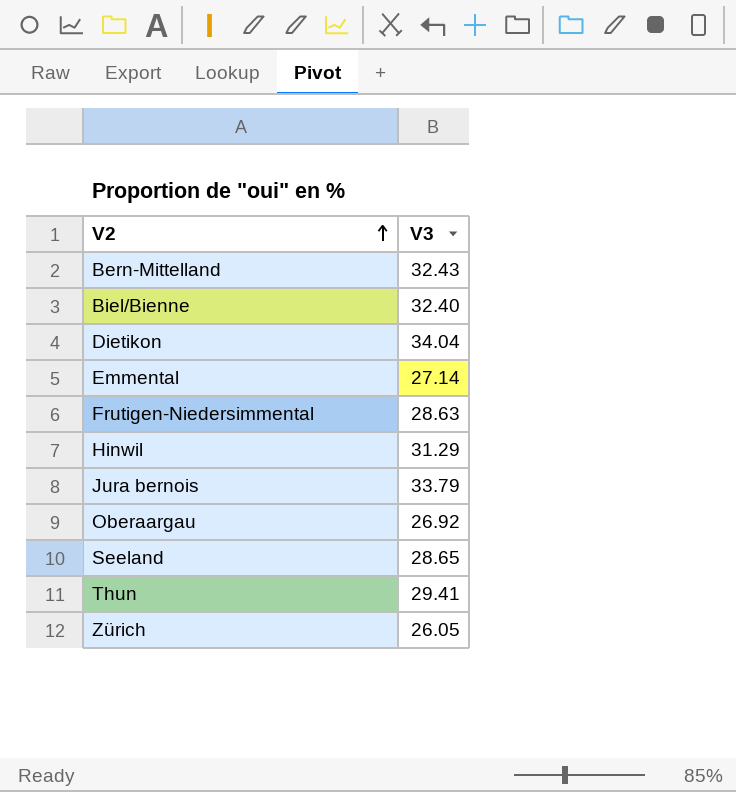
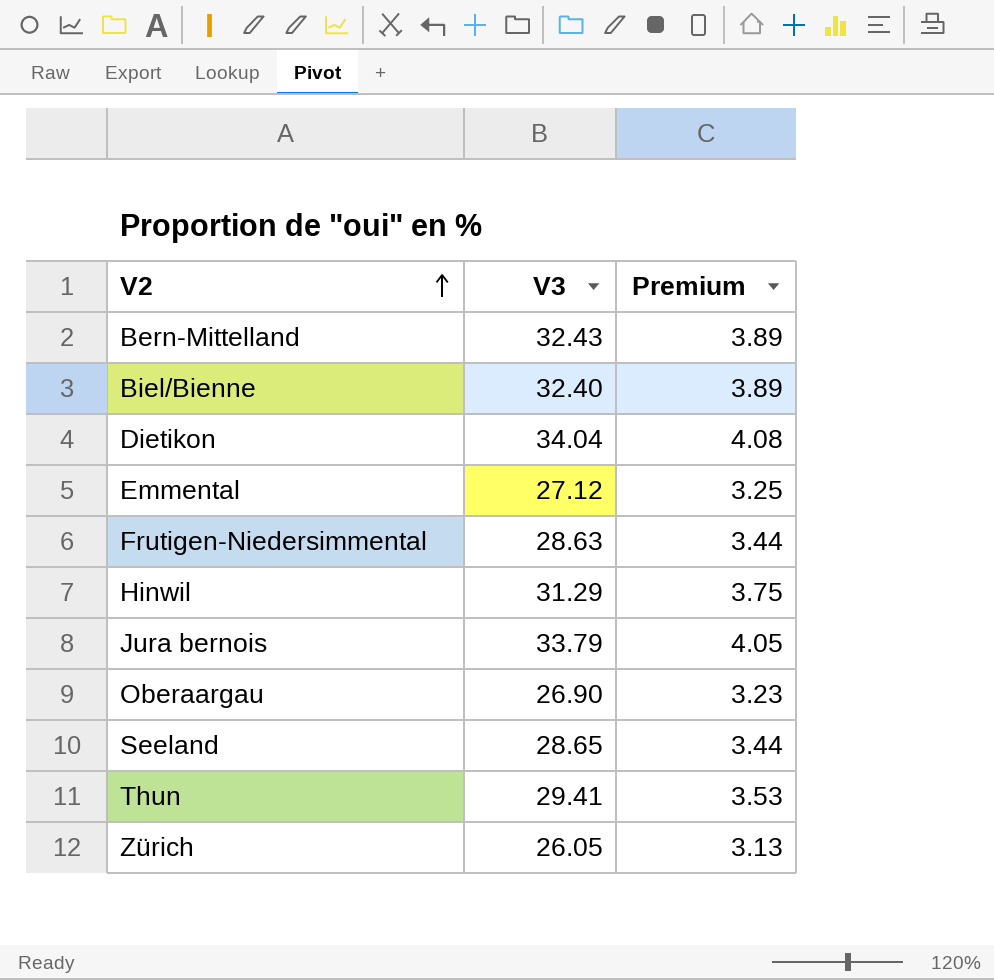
column Premium | formula: none -> [V3] * 0.12
Emmental | V3: 27.14 -> 27.12
Oberaargau | V3: 26.92 -> 26.90

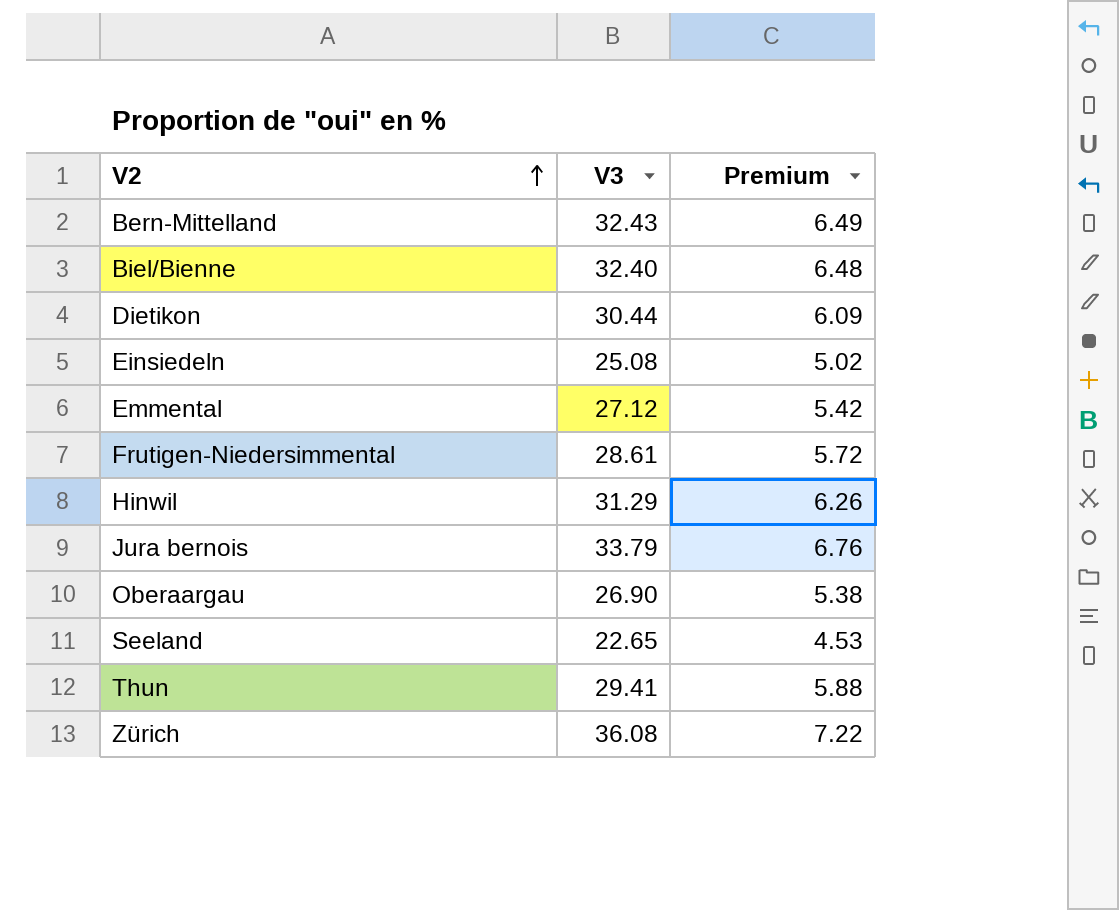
column Premium | formula: [V3] * 0.12 -> [V3] * 0.2
Dietikon | V3: 34.04 -> 30.44
row Einsiedeln: none -> 25.08 | 5.02
Frutigen-Niedersimmental | V3: 28.63 -> 28.61
Seeland | V3: 28.65 -> 22.65
Zürich | V3: 26.05 -> 36.08

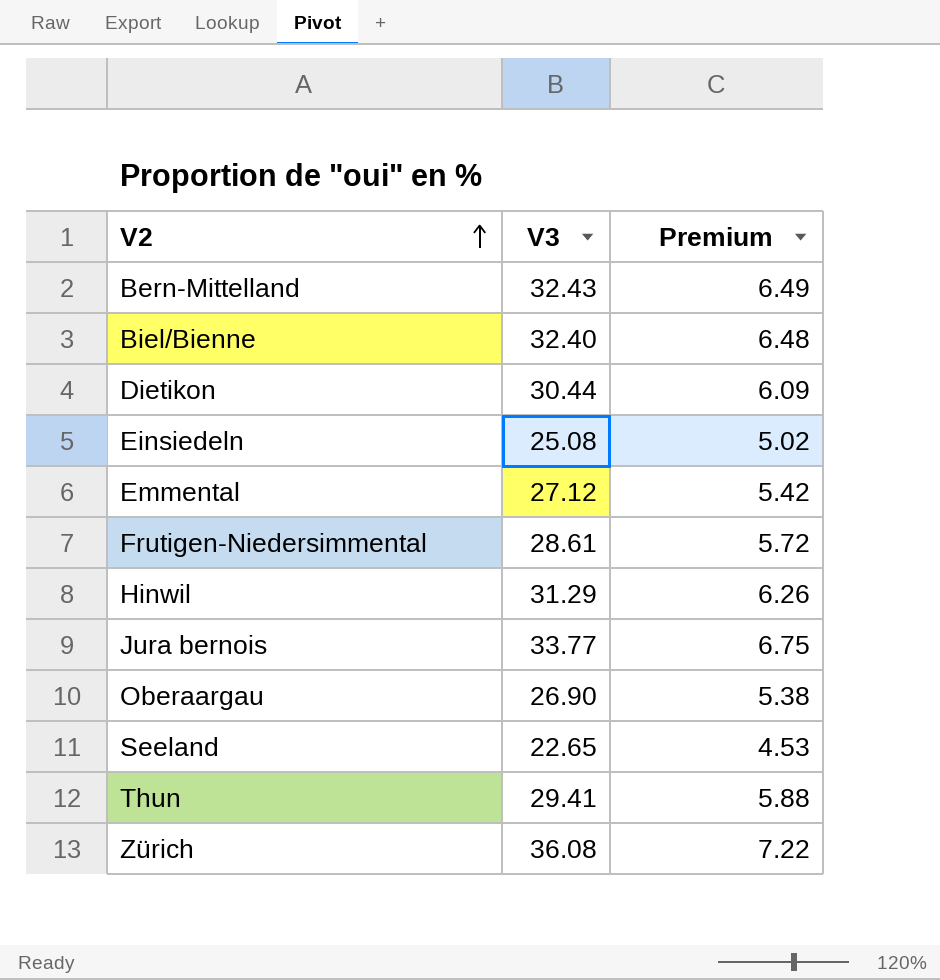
Jura bernois | V3: 33.79 -> 33.77
Jura bernois | Premium: 6.76 -> 6.75

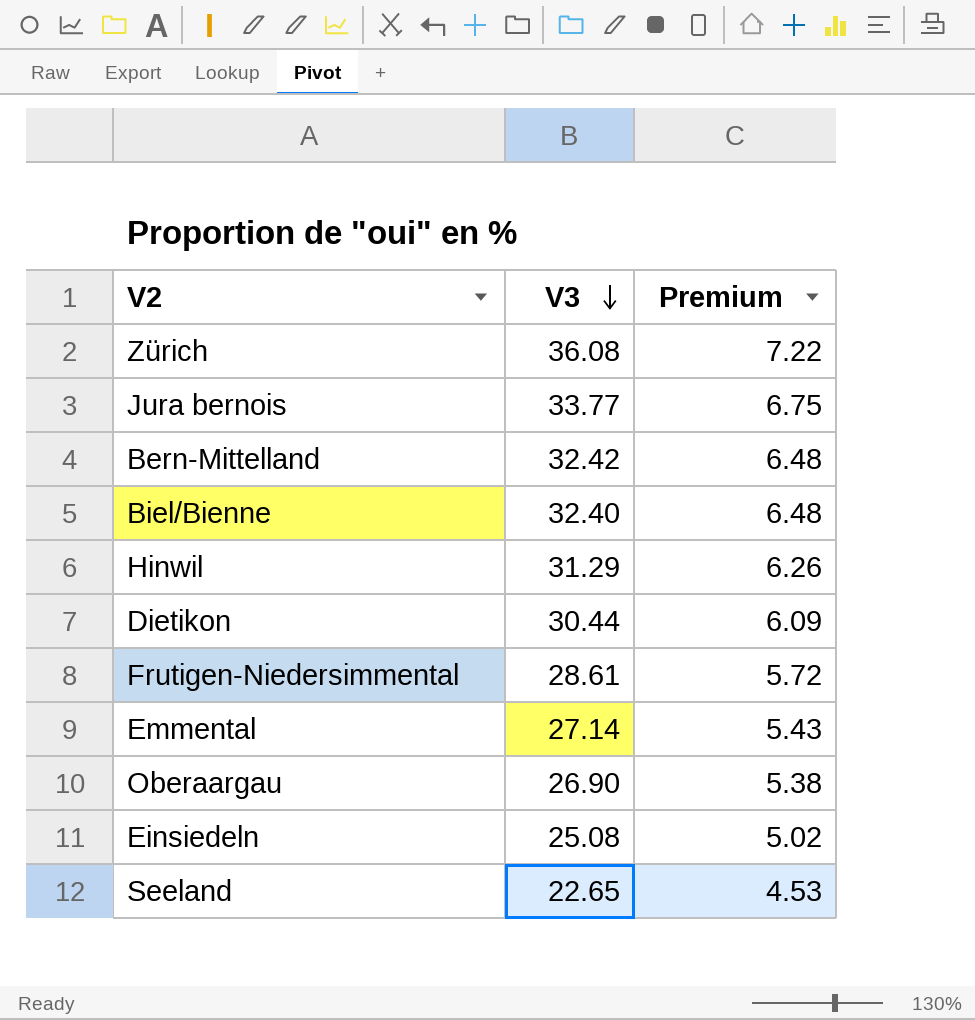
row order: V2 ascending -> V3 descending
row Thun: 29.41 | 5.88 -> none
Bern-Mittelland | V3: 32.43 -> 32.42
Bern-Mittelland | Premium: 6.49 -> 6.48
Emmental | V3: 27.12 -> 27.14
Emmental | Premium: 5.42 -> 5.43

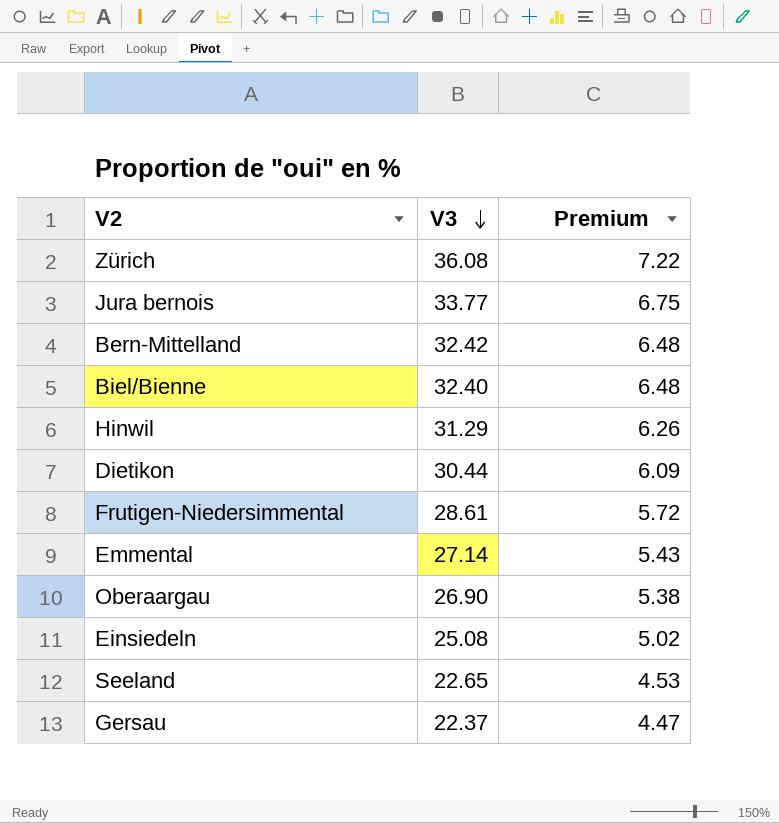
row Gersau: none -> 22.37 | 4.47

